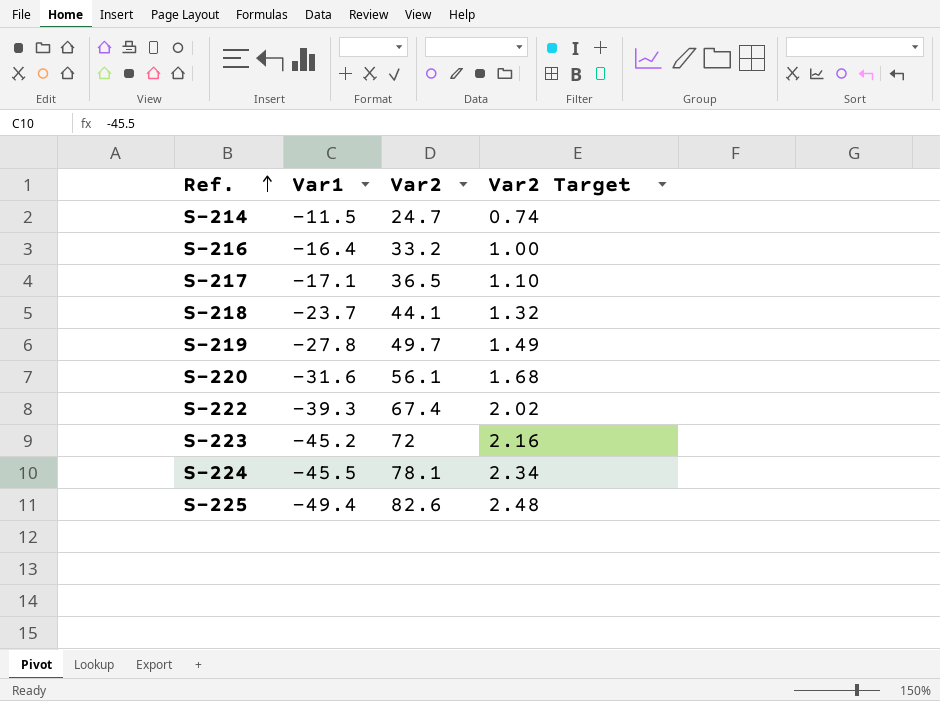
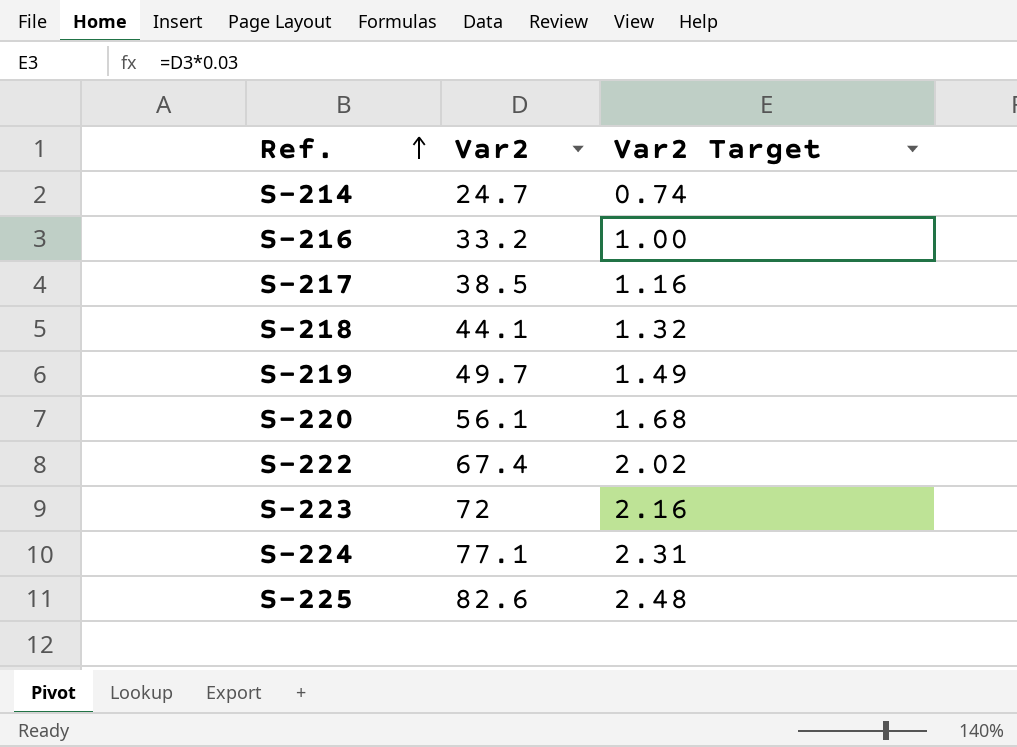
column Var1 | position: 2 -> none
S-217 | Var2: 36.5 -> 38.5
S-217 | Var2 Target: 1.10 -> 1.16
S-224 | Var2: 78.1 -> 77.1
S-224 | Var2 Target: 2.34 -> 2.31

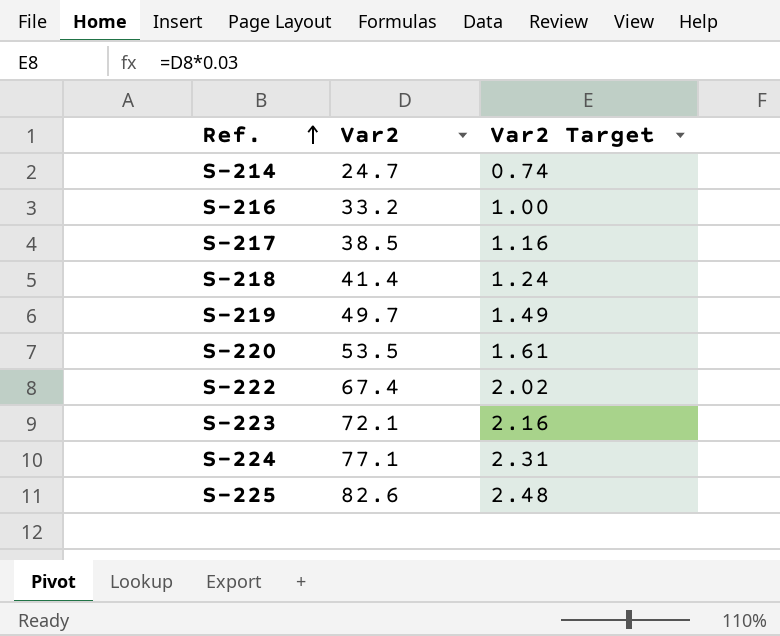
S-218 | Var2: 44.1 -> 41.4
S-218 | Var2 Target: 1.32 -> 1.24
S-220 | Var2: 56.1 -> 53.5
S-220 | Var2 Target: 1.68 -> 1.61
S-223 | Var2: 72 -> 72.1

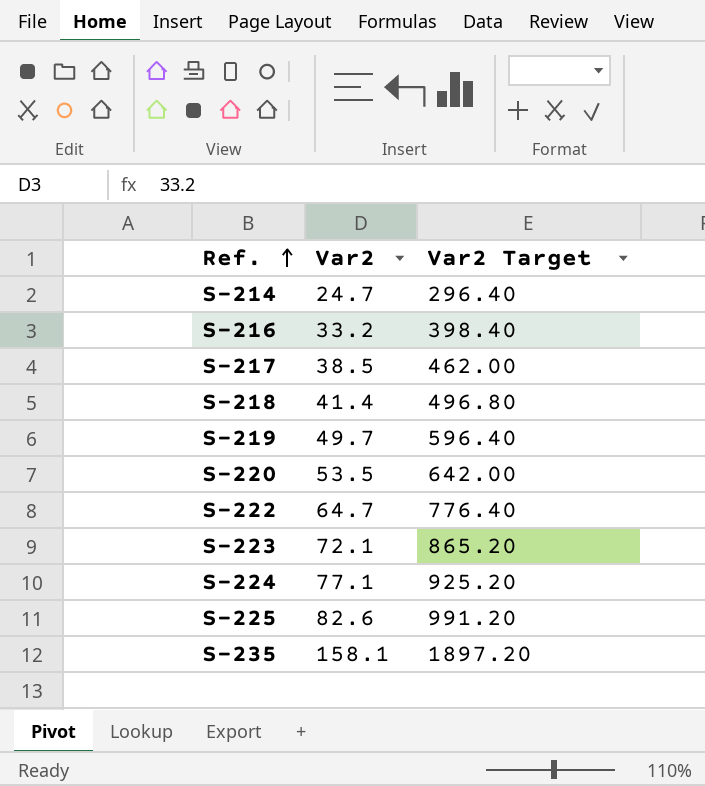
column Var2 Target | formula: [Var2] * 0.03 -> [Var2] * 12
S-222 | Var2: 67.4 -> 64.7
row S-235: none -> 158.1 | 1897.20

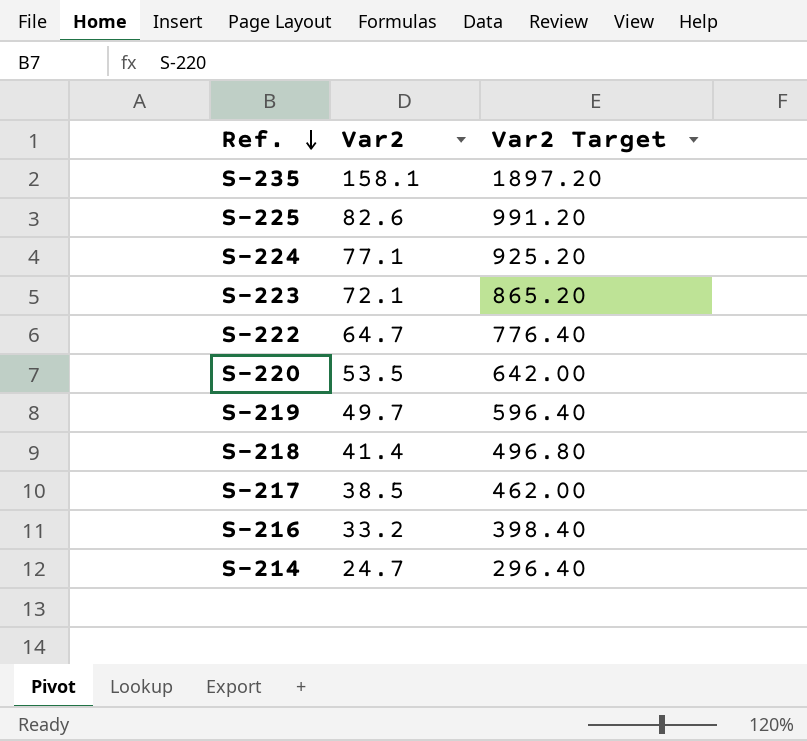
row order: Ref. ascending -> Ref. descending

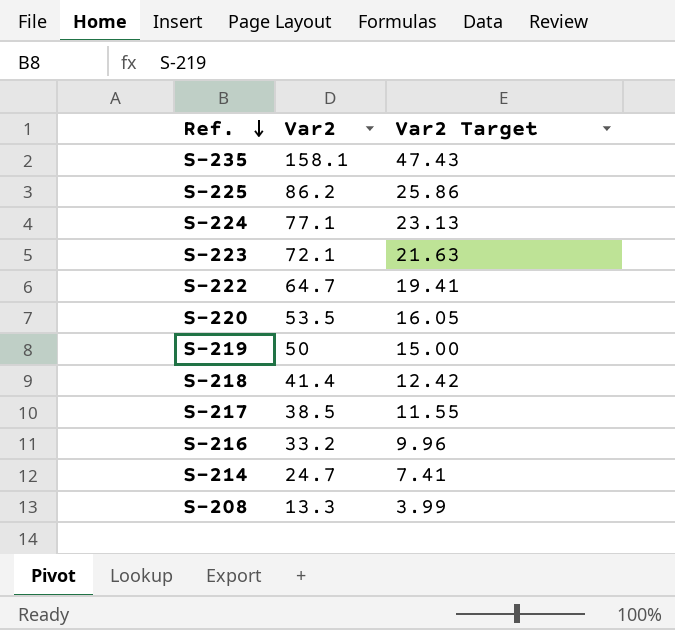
column Var2 Target | formula: [Var2] * 12 -> [Var2] * 0.3
S-225 | Var2: 82.6 -> 86.2
S-219 | Var2: 49.7 -> 50
row S-208: none -> 13.3 | 3.99

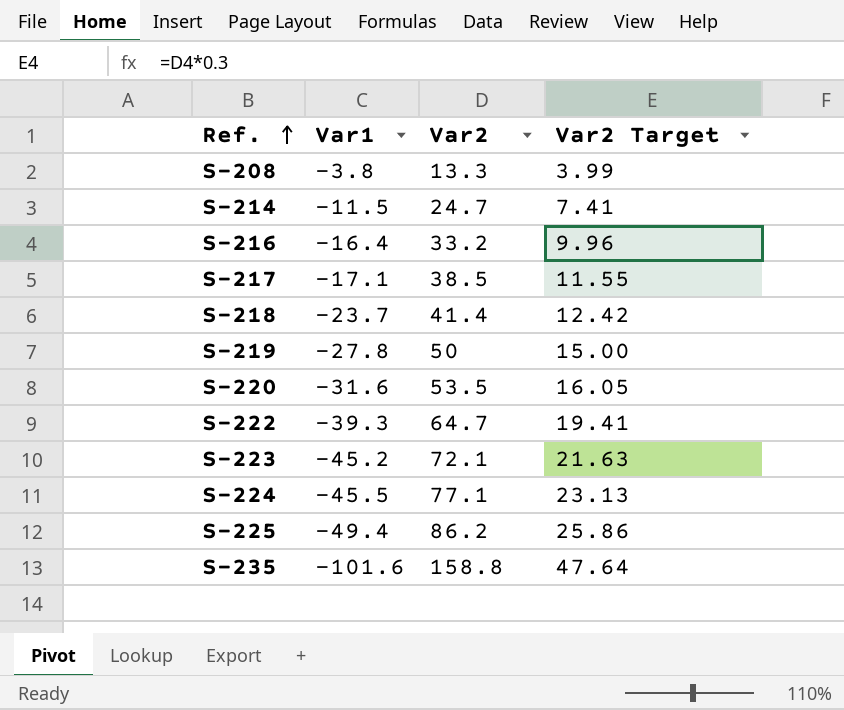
row order: Ref. descending -> Ref. ascending
column Var1 | position: none -> 2
S-235 | Var2: 158.1 -> 158.8
S-235 | Var2 Target: 47.43 -> 47.64

